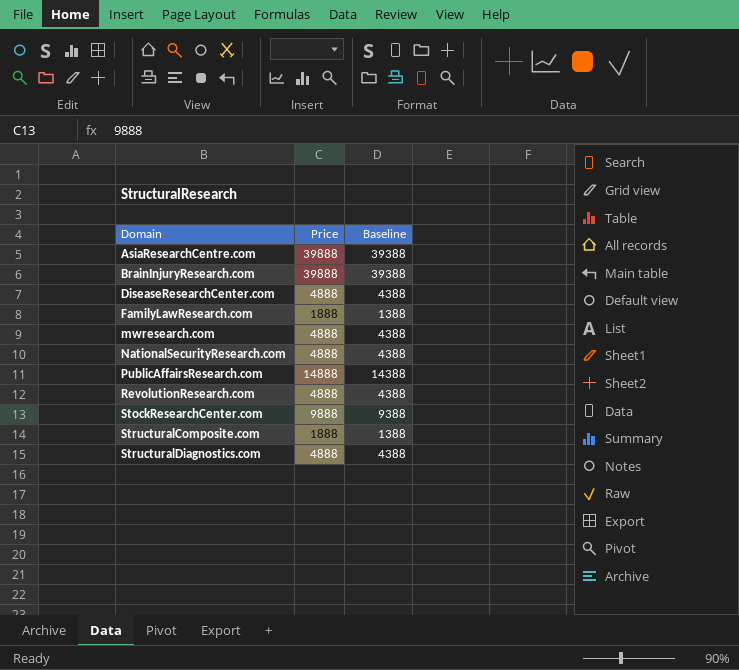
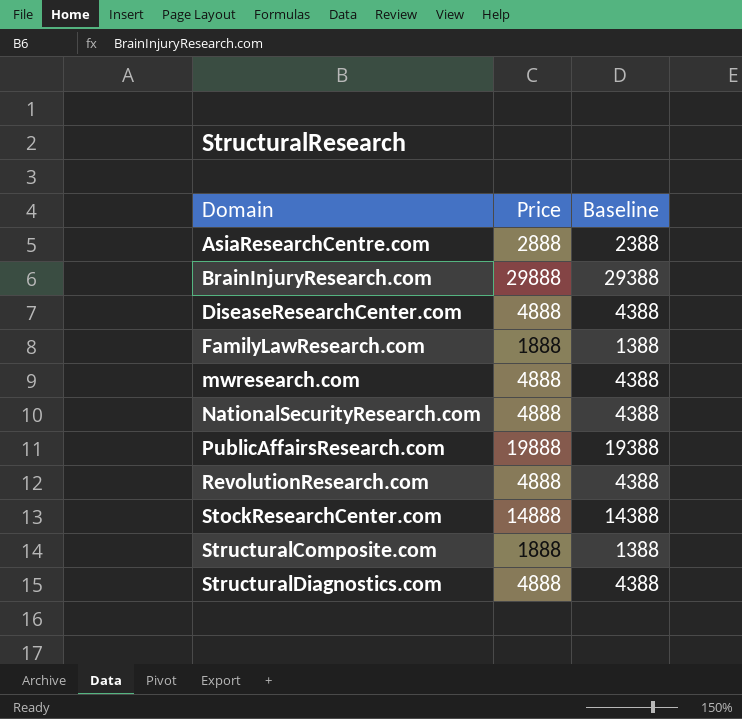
AsiaResearchCentre.com | Price: 39888 -> 2888
AsiaResearchCentre.com | Baseline: 39388 -> 2388
BrainInjuryResearch.com | Price: 39888 -> 29888
BrainInjuryResearch.com | Baseline: 39388 -> 29388
PublicAffairsResearch.com | Price: 14888 -> 19888
PublicAffairsResearch.com | Baseline: 14388 -> 19388
StockResearchCenter.com | Price: 9888 -> 14888
StockResearchCenter.com | Baseline: 9388 -> 14388

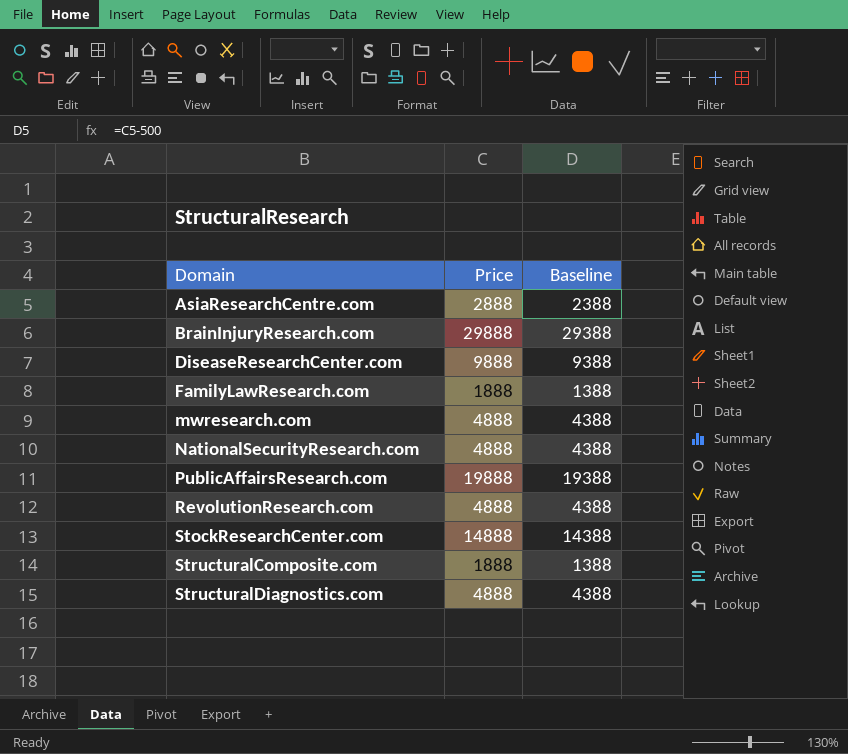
DiseaseResearchCenter.com | Price: 4888 -> 9888
DiseaseResearchCenter.com | Baseline: 4388 -> 9388

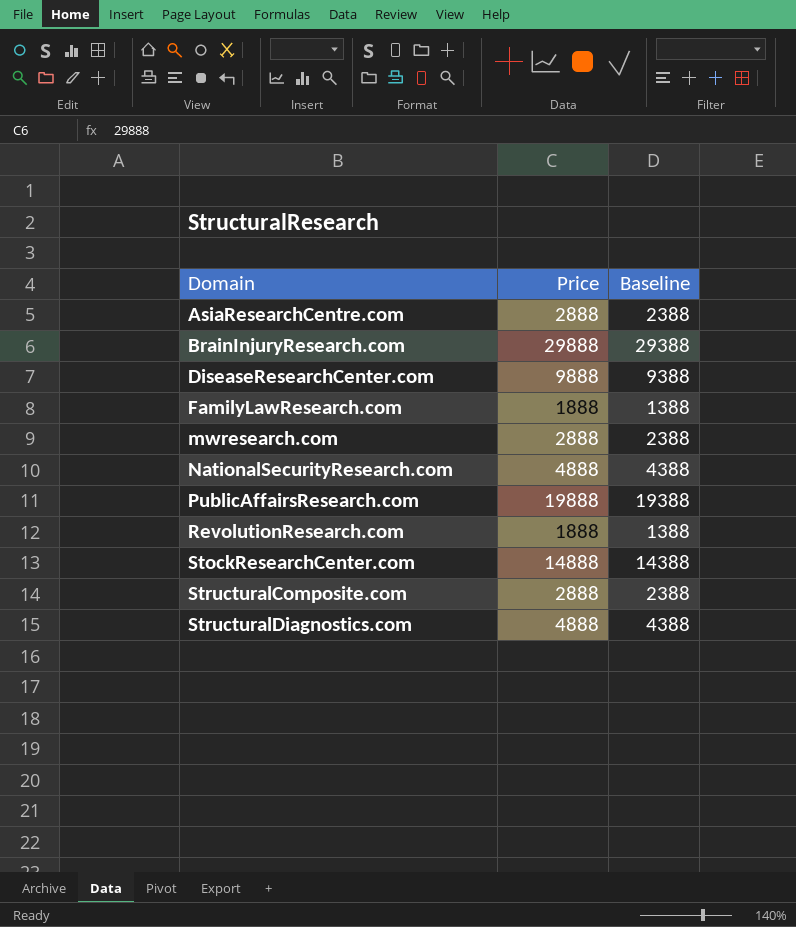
mwresearch.com | Price: 4888 -> 2888
mwresearch.com | Baseline: 4388 -> 2388
RevolutionResearch.com | Price: 4888 -> 1888
RevolutionResearch.com | Baseline: 4388 -> 1388
StructuralComposite.com | Price: 1888 -> 2888
StructuralComposite.com | Baseline: 1388 -> 2388

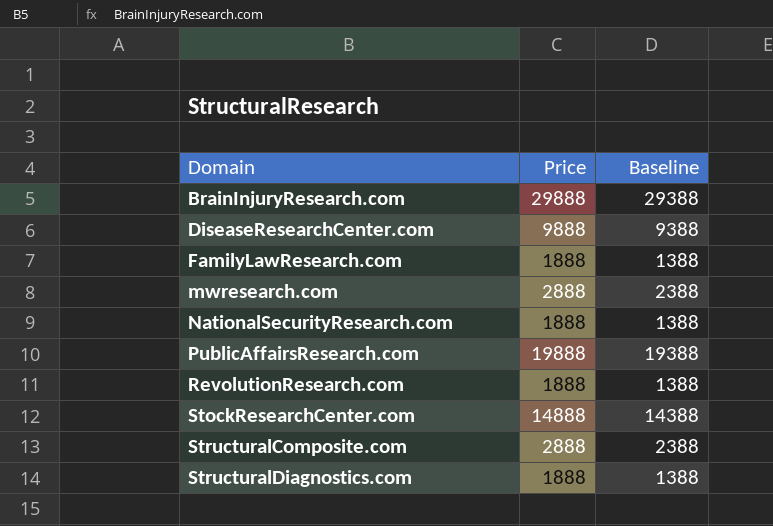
row AsiaResearchCentre.com: 2888 | 2388 -> none
NationalSecurityResearch.com | Price: 4888 -> 1888
NationalSecurityResearch.com | Baseline: 4388 -> 1388
StructuralDiagnostics.com | Price: 4888 -> 1888
StructuralDiagnostics.com | Baseline: 4388 -> 1388

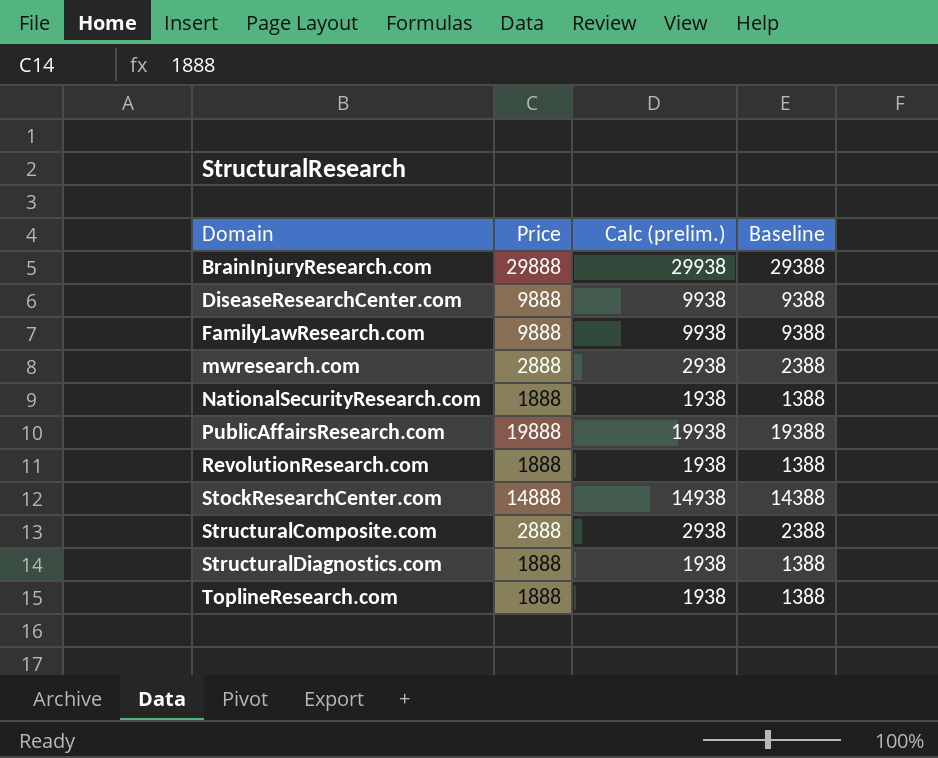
column Calc (prelim.) | formula: none -> [Price] + 50
FamilyLawResearch.com | Price: 1888 -> 9888
FamilyLawResearch.com | Baseline: 1388 -> 9388
row ToplineResearch.com: none -> 1888 | 1938 | 1388

